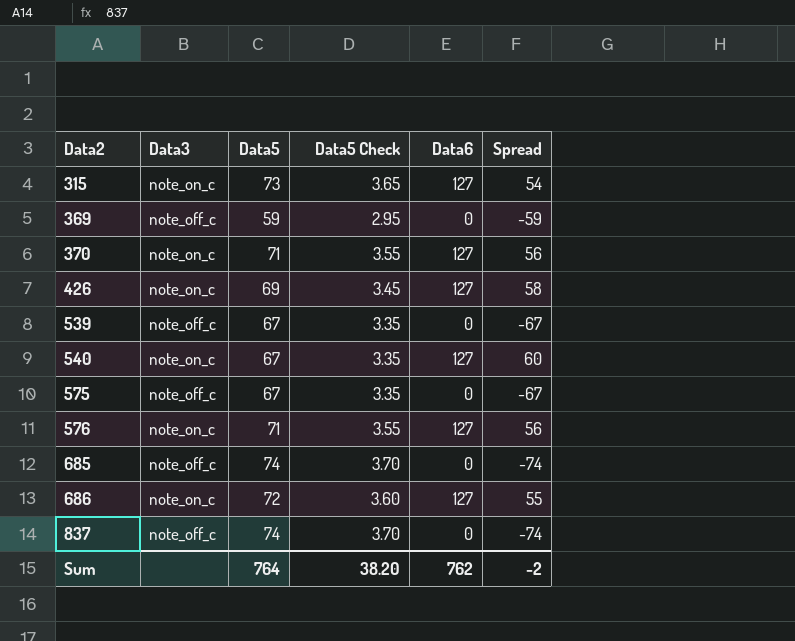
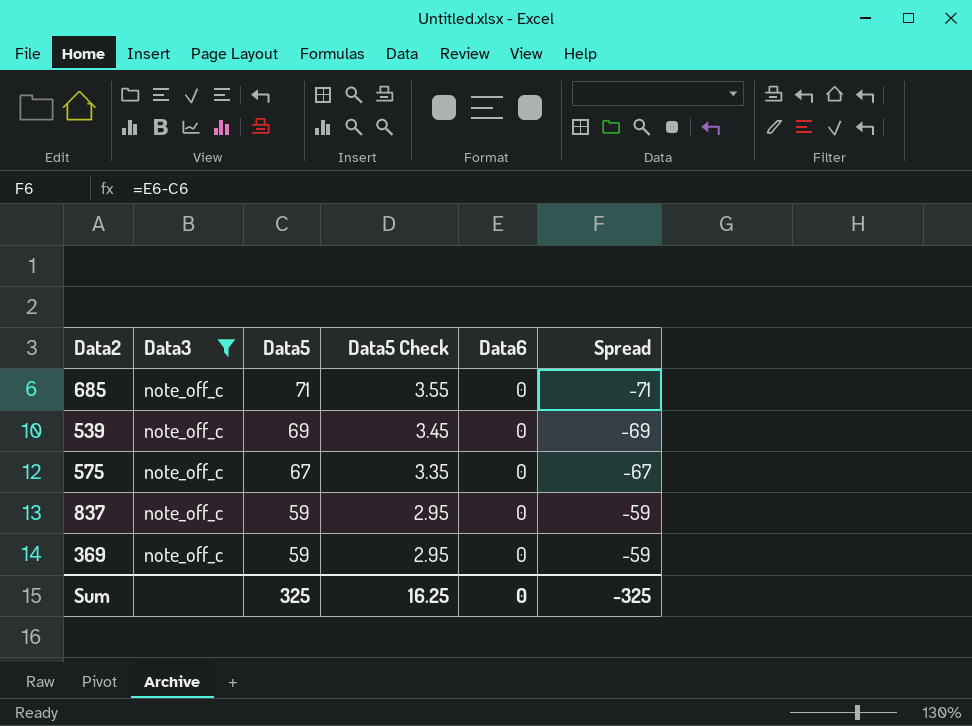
filter: none -> Data3 = note_off_c
row order: Data2 ascending -> Data5 descending
685 | Data5: 74 -> 71
685 | Data5 Check: 3.70 -> 3.55
685 | Spread: -74 -> -71
539 | Data5: 67 -> 69
539 | Data5 Check: 3.35 -> 3.45
539 | Spread: -67 -> -69
837 | Data5: 74 -> 59
837 | Data5 Check: 3.70 -> 2.95
837 | Spread: -74 -> -59
Sum | Data5: 764 -> 325
Sum | Data5 Check: 38.20 -> 16.25
Sum | Data6: 762 -> 0
Sum | Spread: -2 -> -325

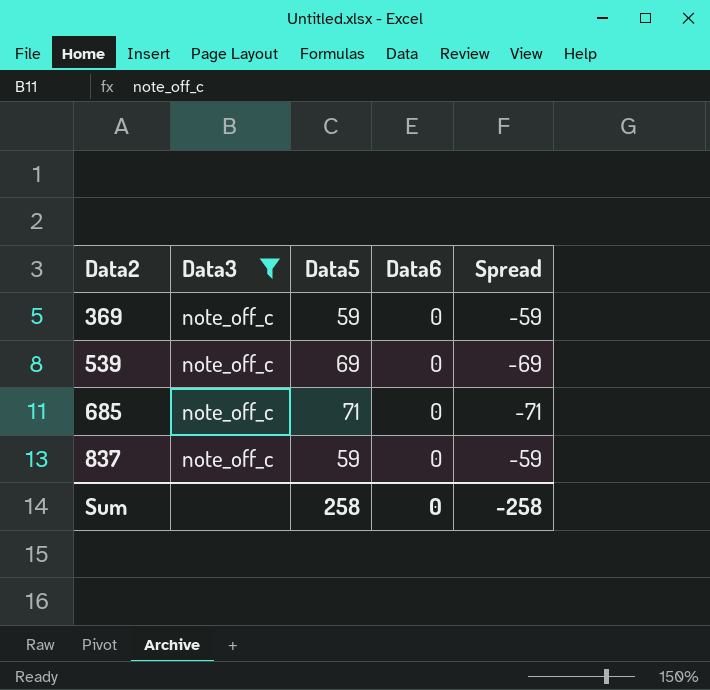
row order: Data5 descending -> Data2 ascending
column Data5 Check | formula: [Data5] * 0.05 -> none
row 575: note_off_c | 67 | 3.35 | 0 | -67 -> none
Sum | Data5: 325 -> 258
Sum | Spread: -325 -> -258

